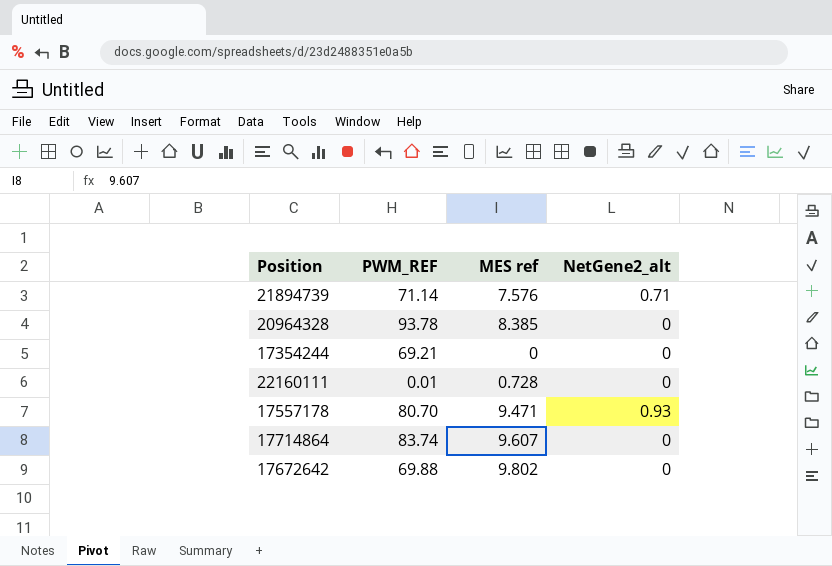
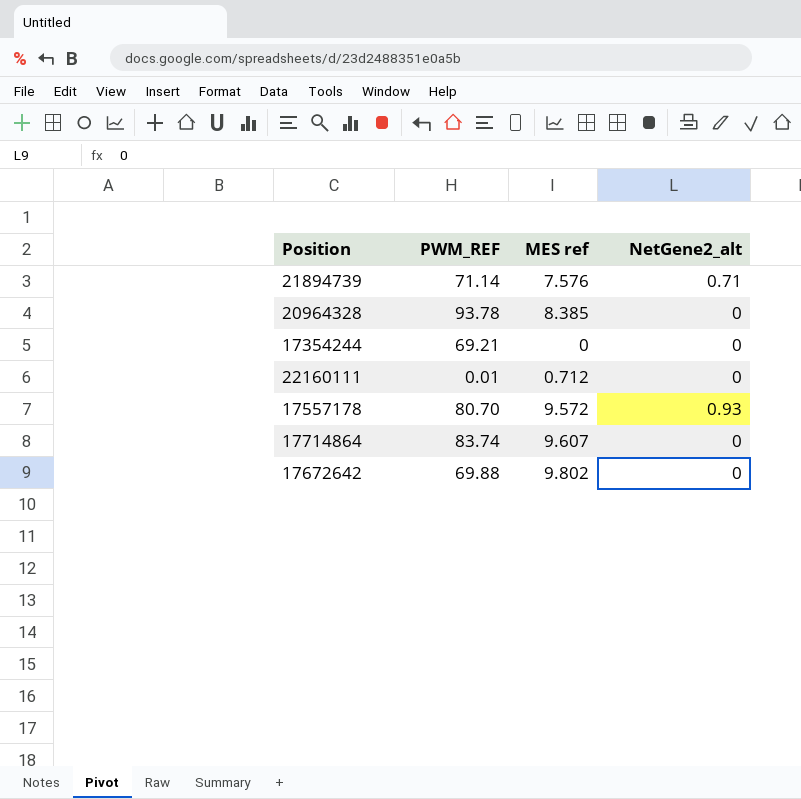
22160111 | MES ref: 0.728 -> 0.712
17557178 | MES ref: 9.471 -> 9.572

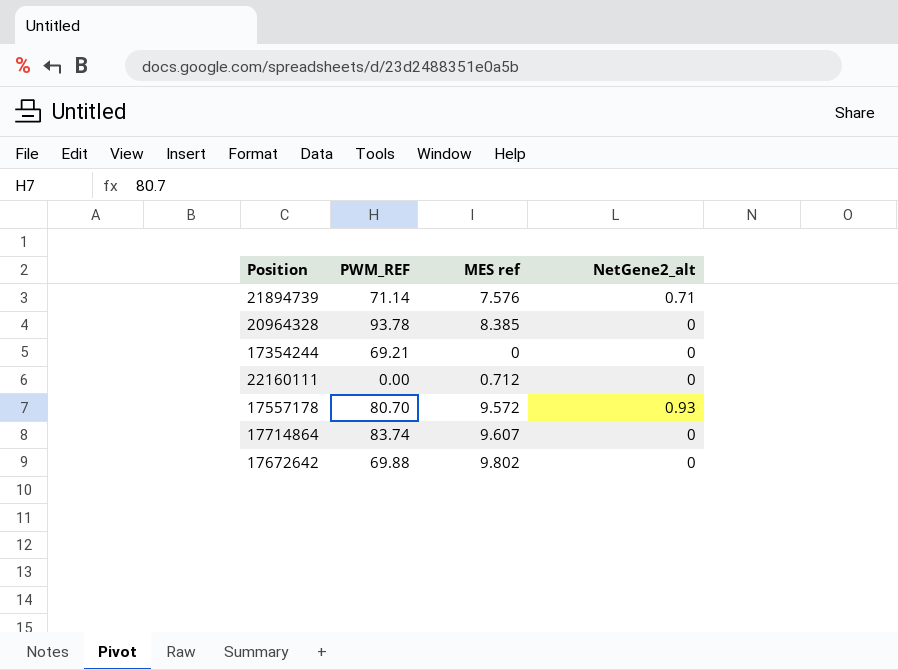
22160111 | PWM_REF: 0.01 -> 0.00

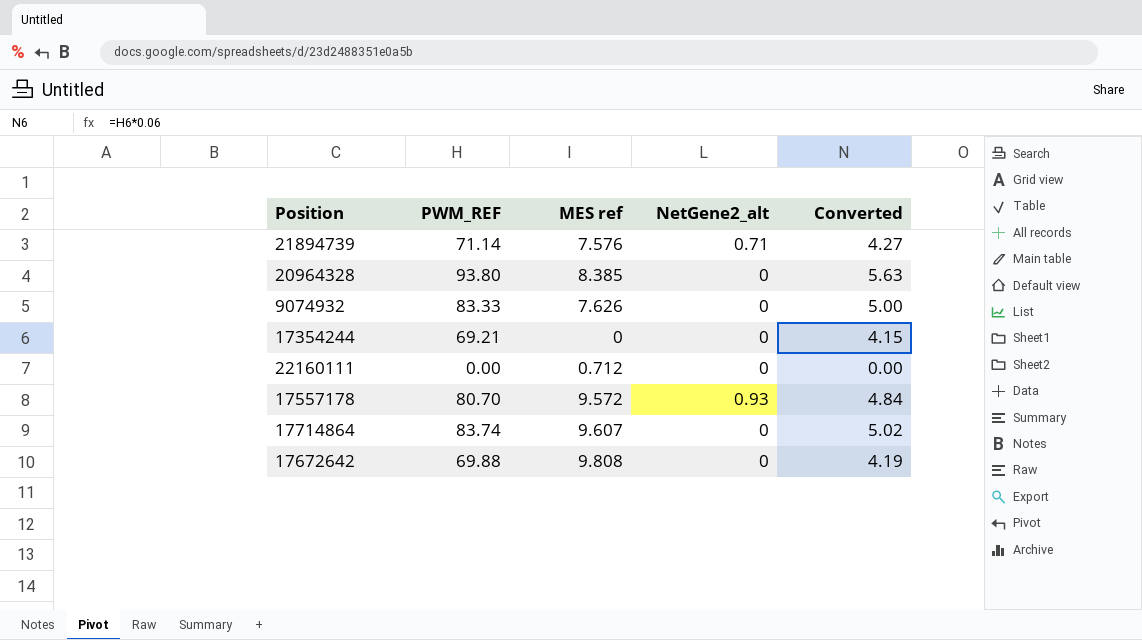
column Converted | formula: none -> [PWM_REF] * 0.06
20964328 | PWM_REF: 93.78 -> 93.80
row 9074932: none -> 83.33 | 7.626 | 0 | 5.00
17672642 | MES ref: 9.802 -> 9.808

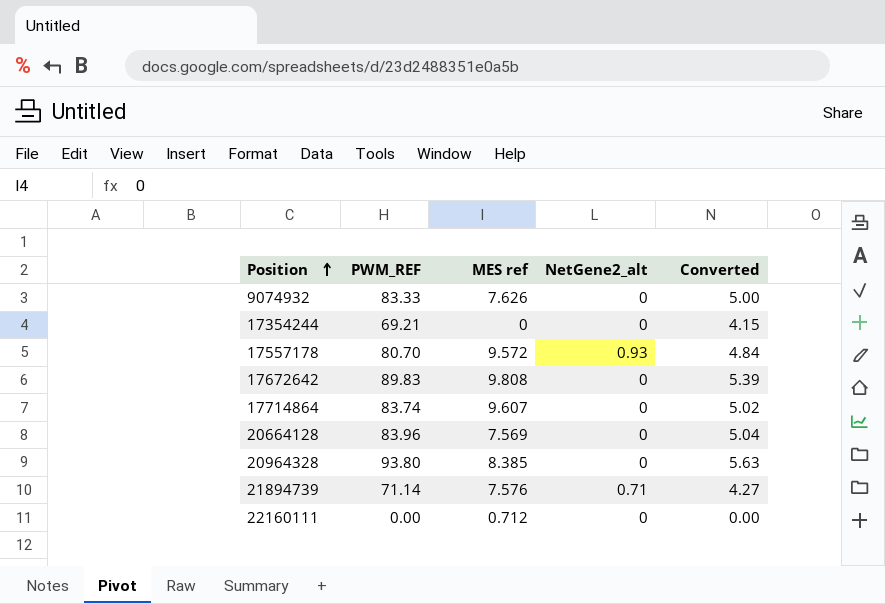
row order: none -> Position ascending
17672642 | PWM_REF: 69.88 -> 89.83
17672642 | Converted: 4.19 -> 5.39
row 20664128: none -> 83.96 | 7.569 | 0 | 5.04

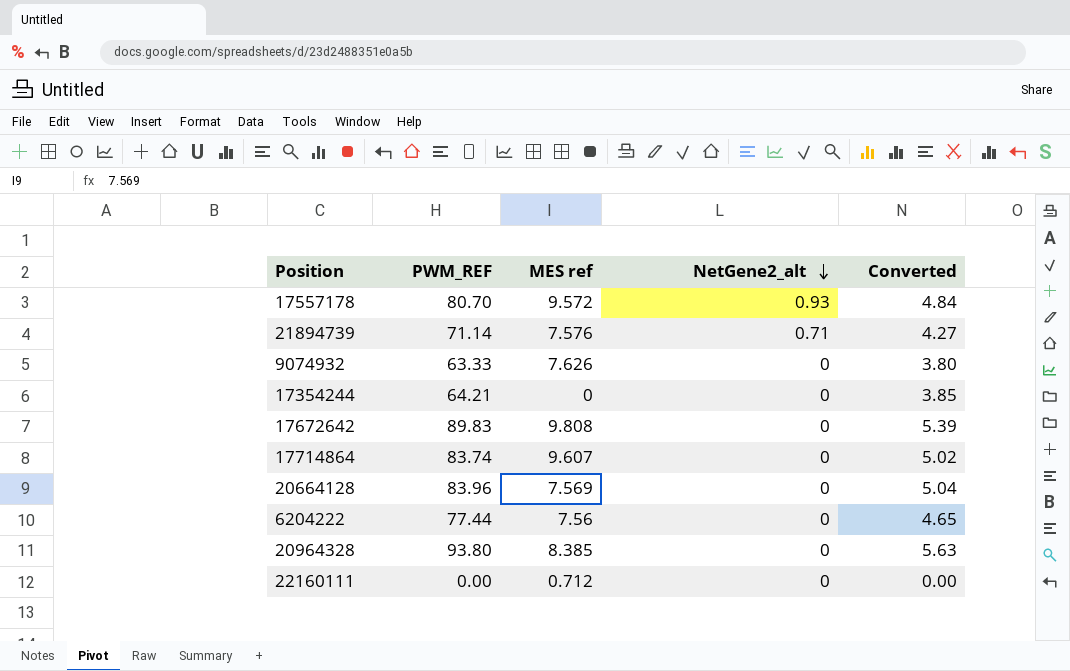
row order: Position ascending -> NetGene2_alt descending
9074932 | PWM_REF: 83.33 -> 63.33
9074932 | Converted: 5.00 -> 3.80
17354244 | PWM_REF: 69.21 -> 64.21
17354244 | Converted: 4.15 -> 3.85
row 6204222: none -> 77.44 | 7.56 | 0 | 4.65

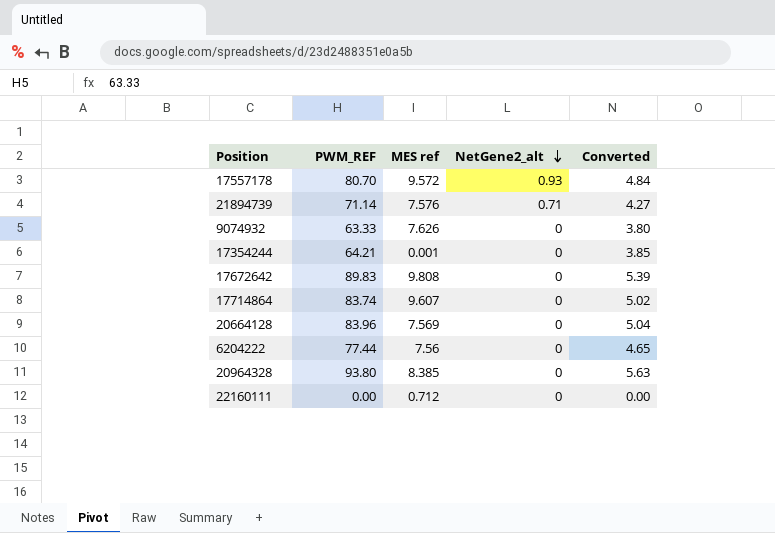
17354244 | MES ref: 0 -> 0.001

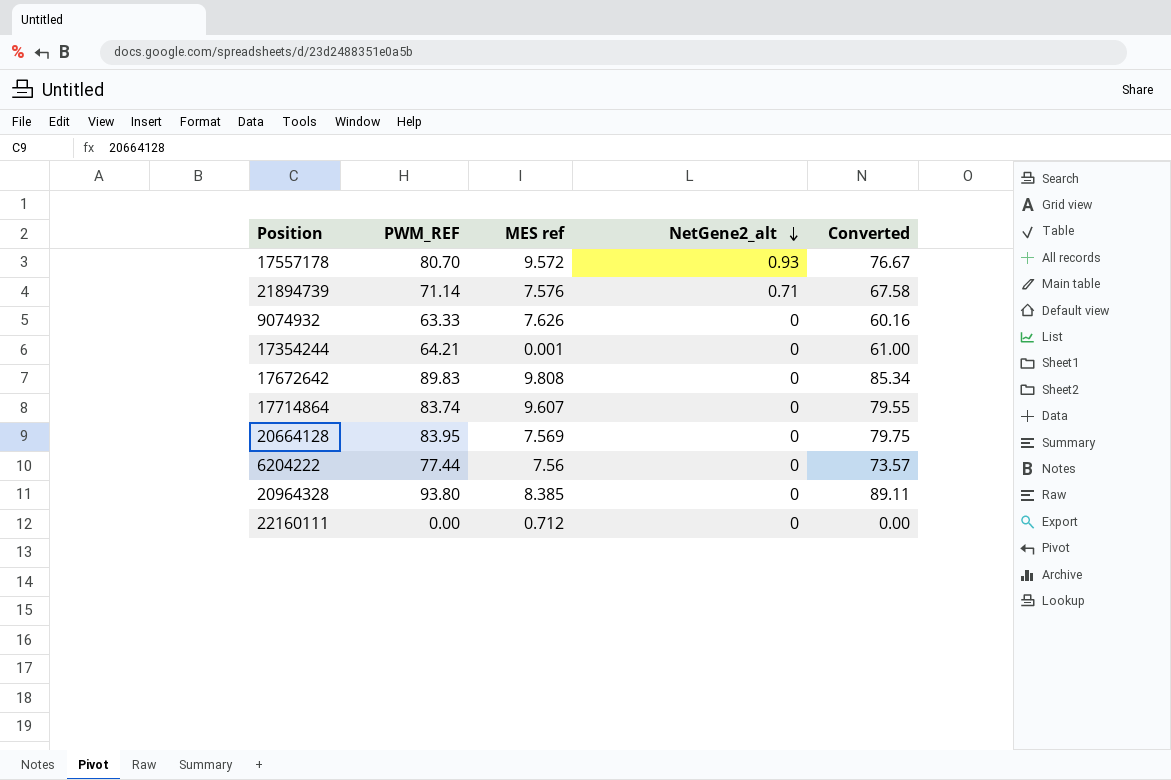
column Converted | formula: [PWM_REF] * 0.06 -> [PWM_REF] * 0.95
20664128 | PWM_REF: 83.96 -> 83.95

